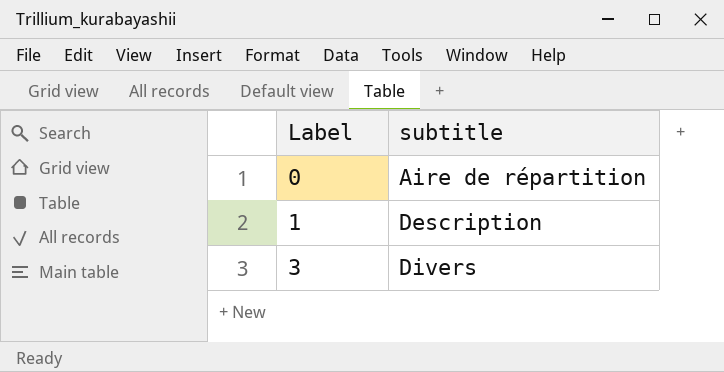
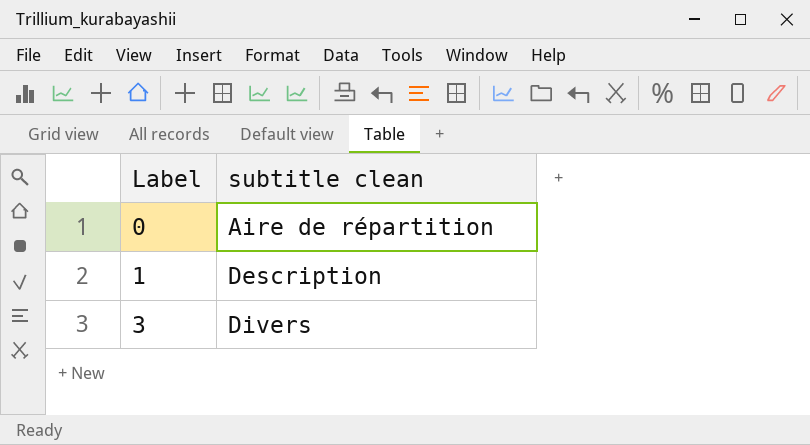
column name: subtitle -> subtitle clean

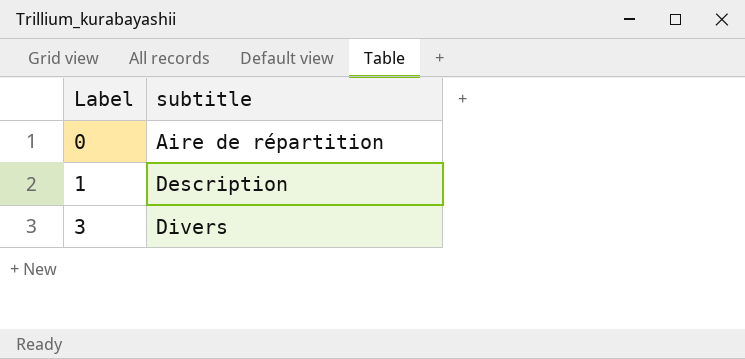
column name: subtitle clean -> subtitle

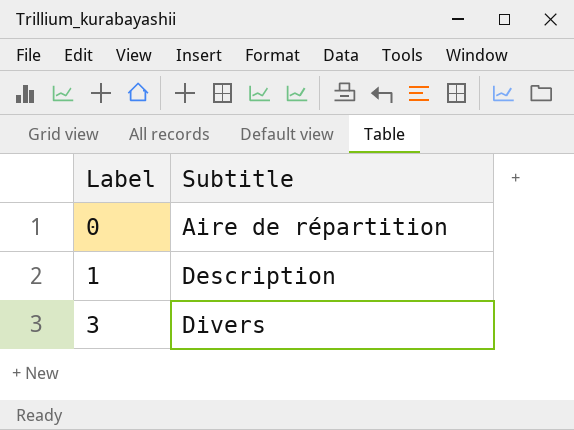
column name: subtitle -> Subtitle

